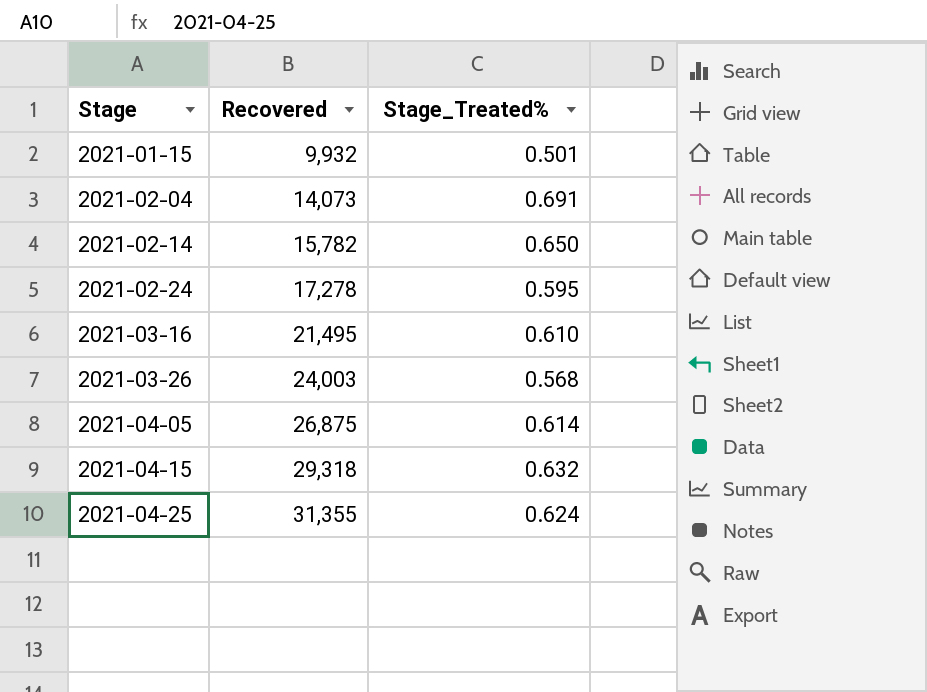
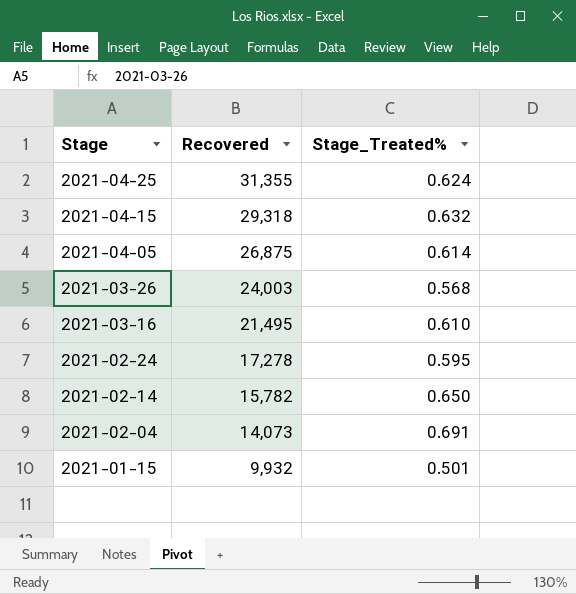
row order: Stage ascending -> Stage descending

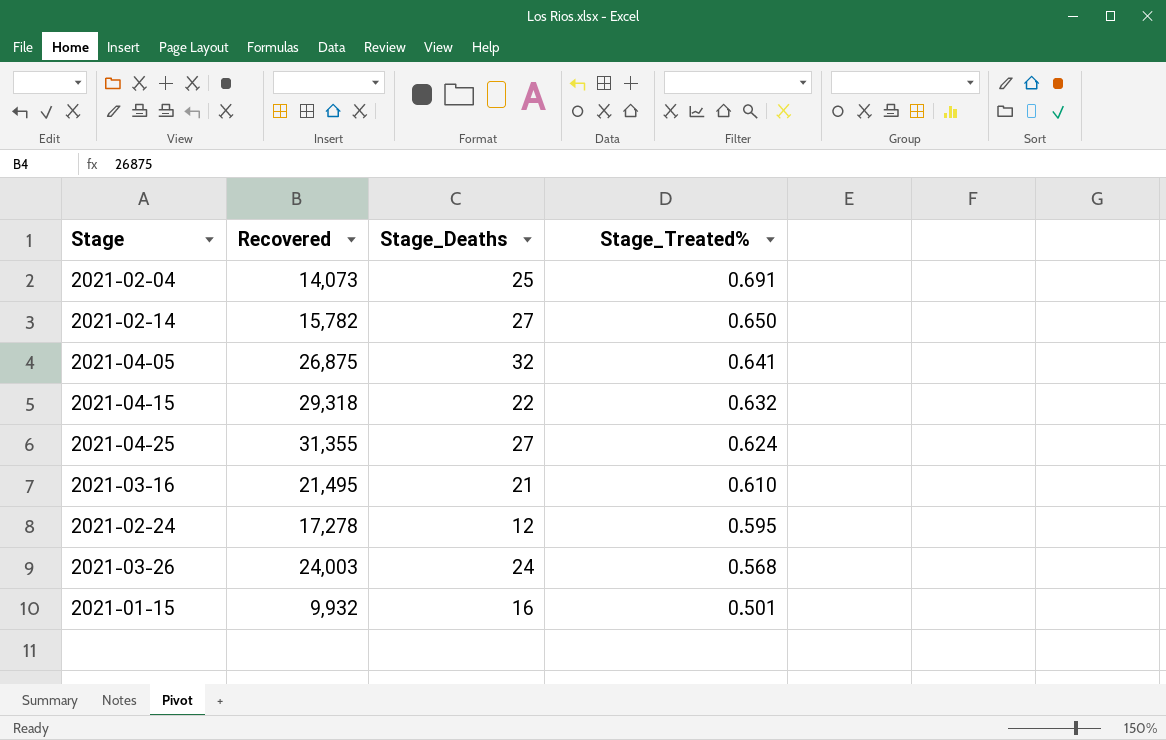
row order: Stage descending -> Stage_Treated% descending
column Stage_Deaths | position: none -> 3
2021-04-05 | Stage_Treated%: 0.614 -> 0.641

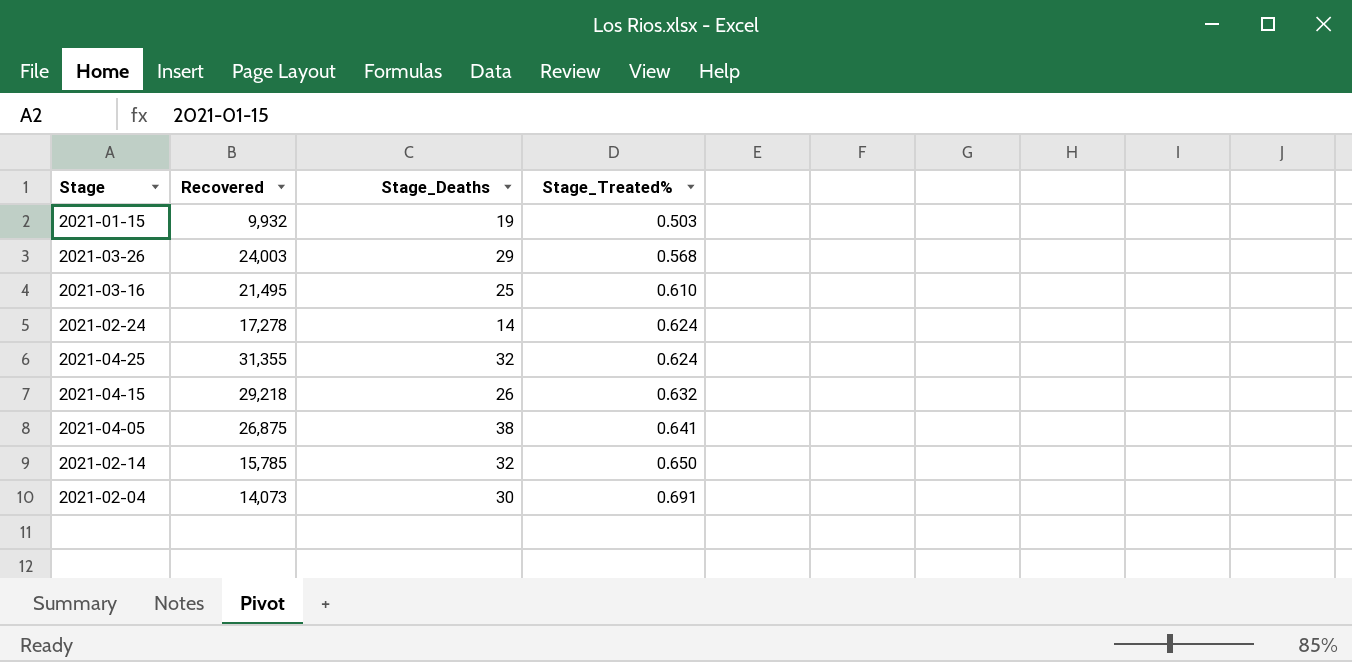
row order: Stage_Treated% descending -> Stage_Treated% ascending
2021-01-15 | Stage_Deaths: 16 -> 19
2021-01-15 | Stage_Treated%: 0.501 -> 0.503
2021-03-26 | Stage_Deaths: 24 -> 29
2021-03-16 | Stage_Deaths: 21 -> 25
2021-02-24 | Stage_Deaths: 12 -> 14
2021-02-24 | Stage_Treated%: 0.595 -> 0.624
2021-04-25 | Stage_Deaths: 27 -> 32
2021-04-15 | Recovered: 29,318 -> 29,218
2021-04-15 | Stage_Deaths: 22 -> 26
2021-04-05 | Stage_Deaths: 32 -> 38
2021-02-14 | Recovered: 15,782 -> 15,785
2021-02-14 | Stage_Deaths: 27 -> 32
2021-02-04 | Stage_Deaths: 25 -> 30

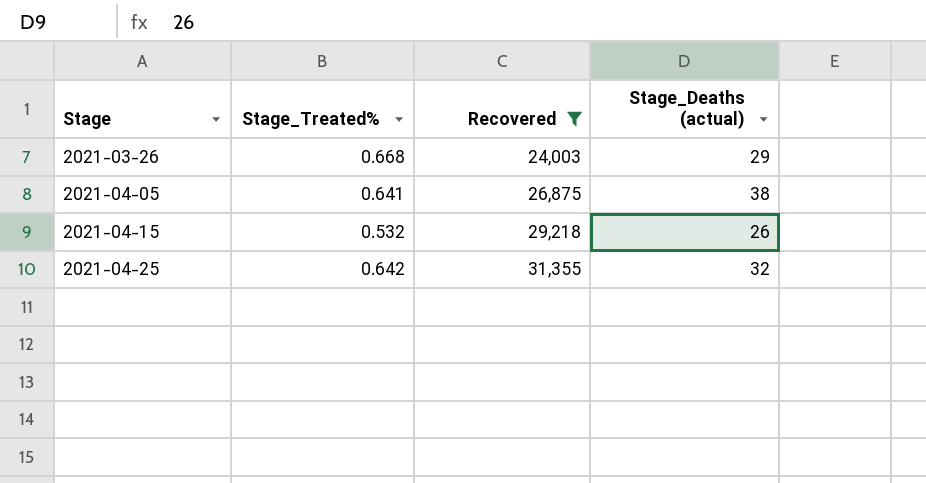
filter: none -> Recovered >= 24,003
row order: Stage_Treated% ascending -> Stage ascending
column Stage_Treated% | position: 4 -> 2
column name: Stage_Deaths -> Stage_Deaths (actual)
2021-03-26 | Stage_Treated%: 0.568 -> 0.668
2021-04-15 | Stage_Treated%: 0.632 -> 0.532
2021-04-25 | Stage_Treated%: 0.624 -> 0.642

